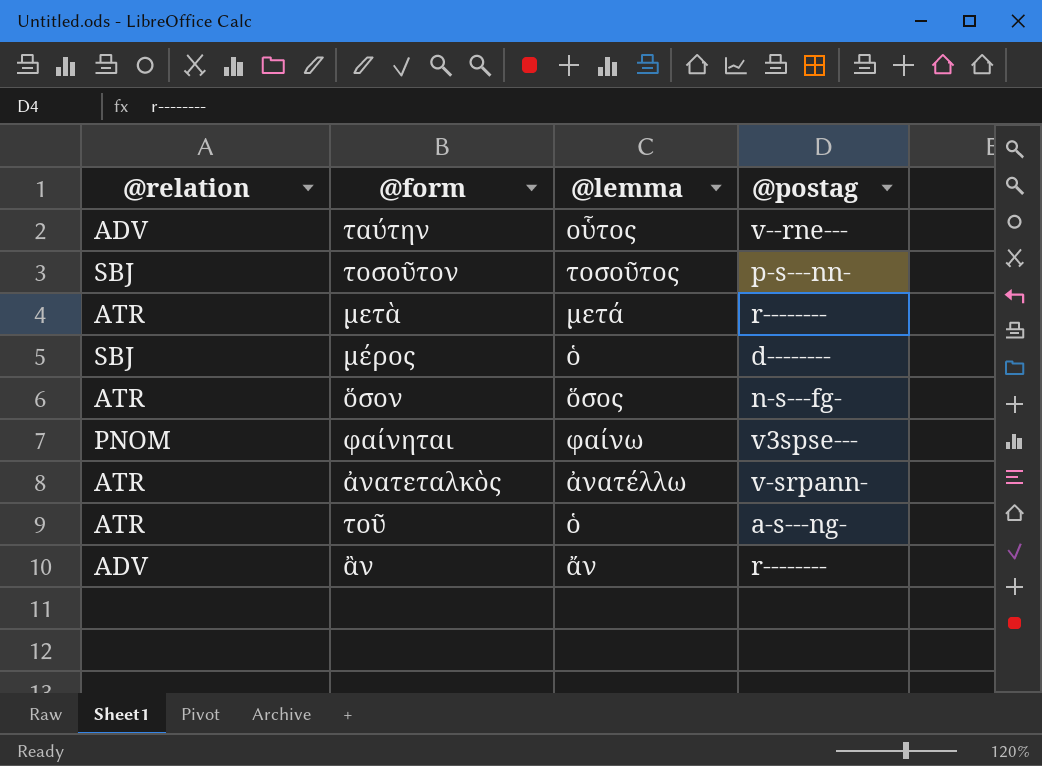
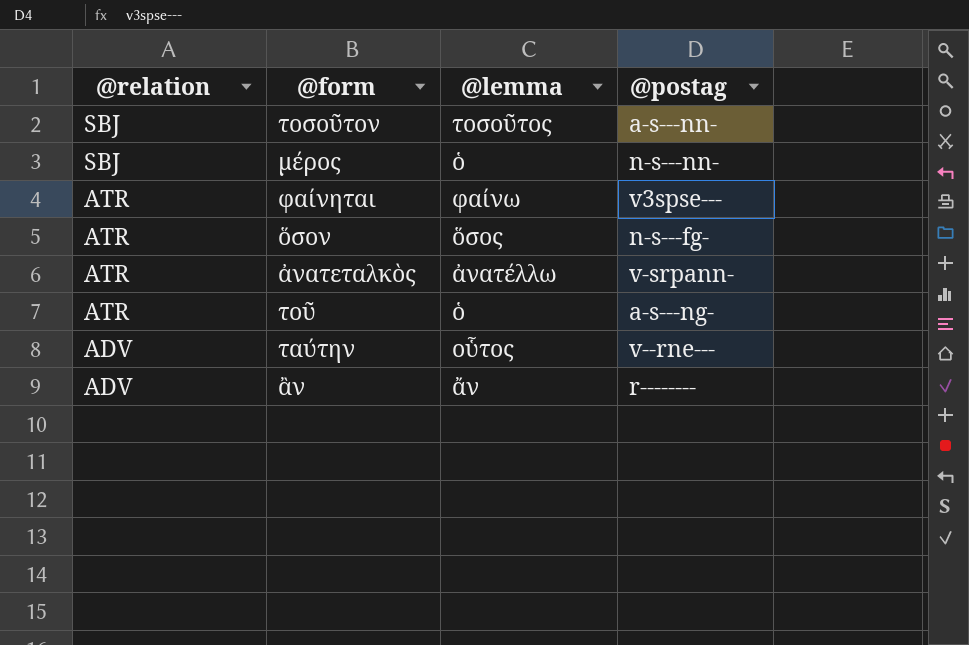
row order: none -> @relation descending
row μετὰ: ATR | μετά | r-------- -> none
τοσοῦτον | @postag: p-s---nn- -> a-s---nn-
μέρος | @postag: d-------- -> n-s---nn-
φαίνηται | @relation: PNOM -> ATR

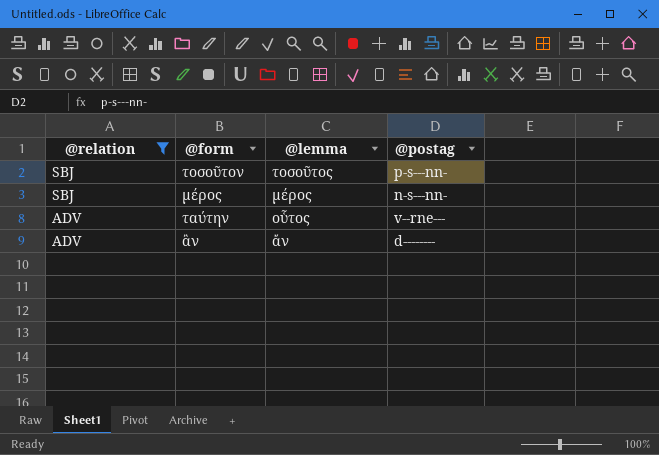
filter: none -> @relation != ATR
τοσοῦτον | @postag: a-s---nn- -> p-s---nn-
μέρος | @lemma: ὁ -> μέρος
ἂν | @postag: r-------- -> d--------

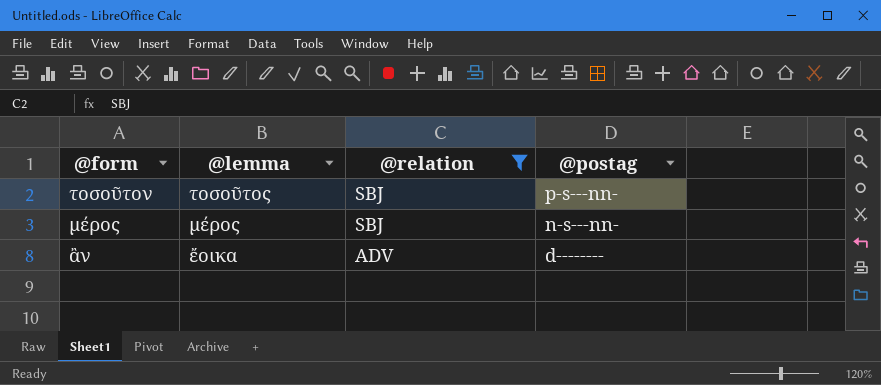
column @relation | position: 1 -> 3
row ταύτην: ADV | οὗτος | v--rne--- -> none
ἂν | @lemma: ἄν -> ἔοικα

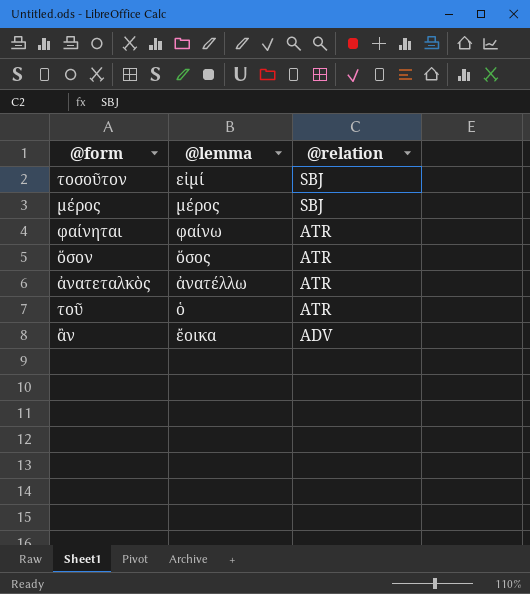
filter: @relation != ATR -> none
column @postag | position: 4 -> none
τοσοῦτον | @lemma: τοσοῦτος -> εἰμί

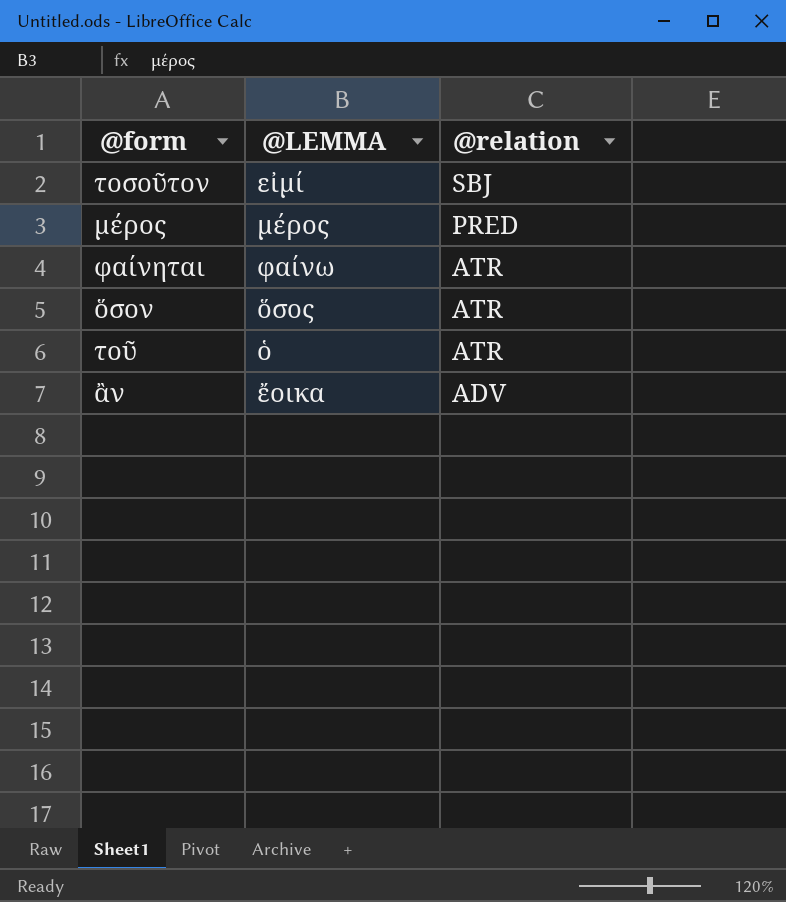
column name: @lemma -> @LEMMA
row ἀνατεταλκὸς: ἀνατέλλω | ATR -> none
μέρος | @relation: SBJ -> PRED

